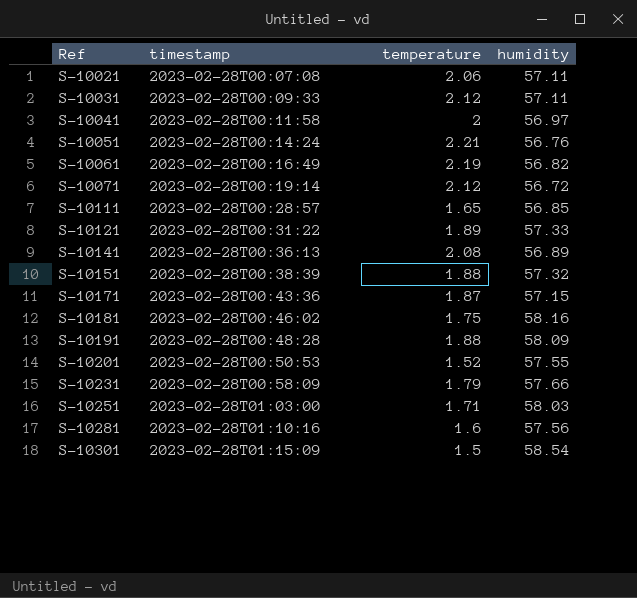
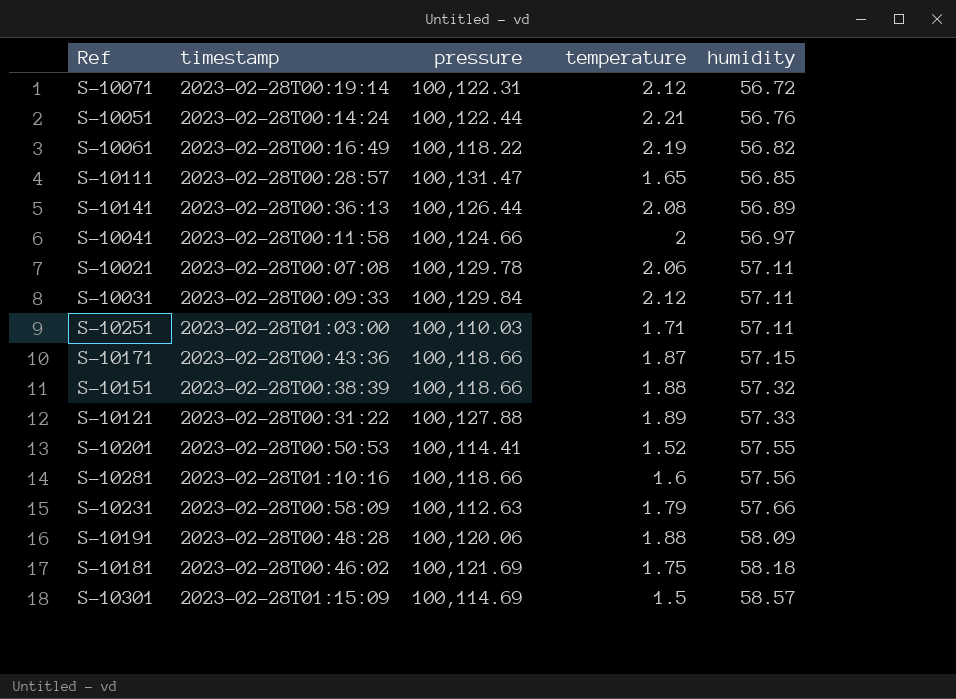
row order: Ref ascending -> humidity ascending
column pressure | position: none -> 3
S-10251 | humidity: 58.03 -> 57.11
S-10181 | humidity: 58.16 -> 58.18
S-10301 | humidity: 58.54 -> 58.57

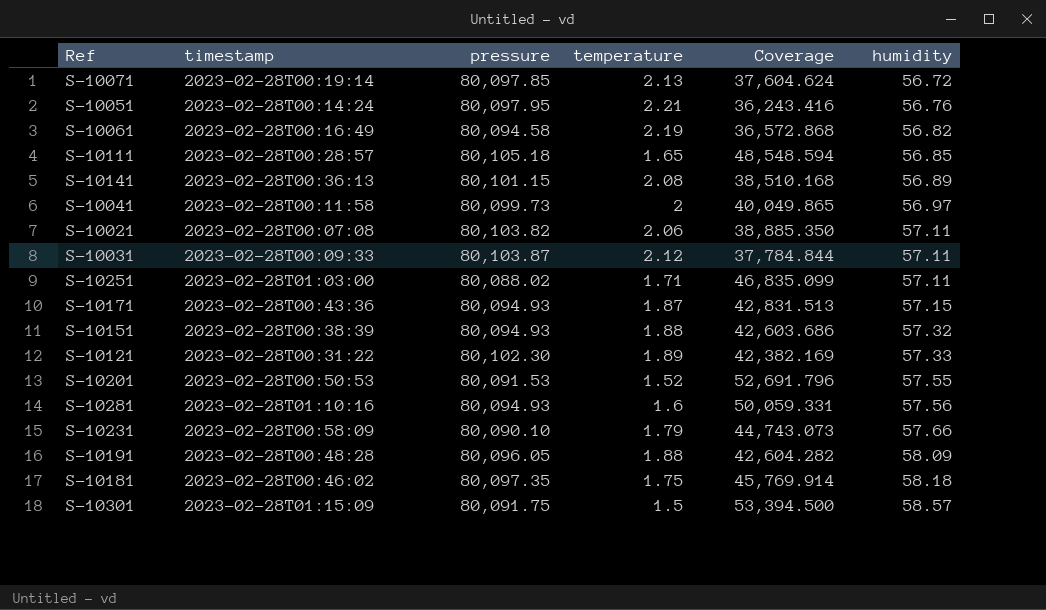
column Coverage | formula: none -> [pressure] / [temperature]
S-10071 | pressure: 100,122.31 -> 80,097.85
S-10071 | temperature: 2.12 -> 2.13
S-10051 | pressure: 100,122.44 -> 80,097.95
S-10061 | pressure: 100,118.22 -> 80,094.58
S-10111 | pressure: 100,131.47 -> 80,105.18
S-10141 | pressure: 100,126.44 -> 80,101.15
S-10041 | pressure: 100,124.66 -> 80,099.73
S-10021 | pressure: 100,129.78 -> 80,103.82
S-10031 | pressure: 100,129.84 -> 80,103.87
S-10251 | pressure: 100,110.03 -> 80,088.02
S-10171 | pressure: 100,118.66 -> 80,094.93
S-10151 | pressure: 100,118.66 -> 80,094.93
S-10121 | pressure: 100,127.88 -> 80,102.30
S-10201 | pressure: 100,114.41 -> 80,091.53
S-10281 | pressure: 100,118.66 -> 80,094.93
S-10231 | pressure: 100,112.63 -> 80,090.10
S-10191 | pressure: 100,120.06 -> 80,096.05
S-10181 | pressure: 100,121.69 -> 80,097.35
S-10301 | pressure: 100,114.69 -> 80,091.75

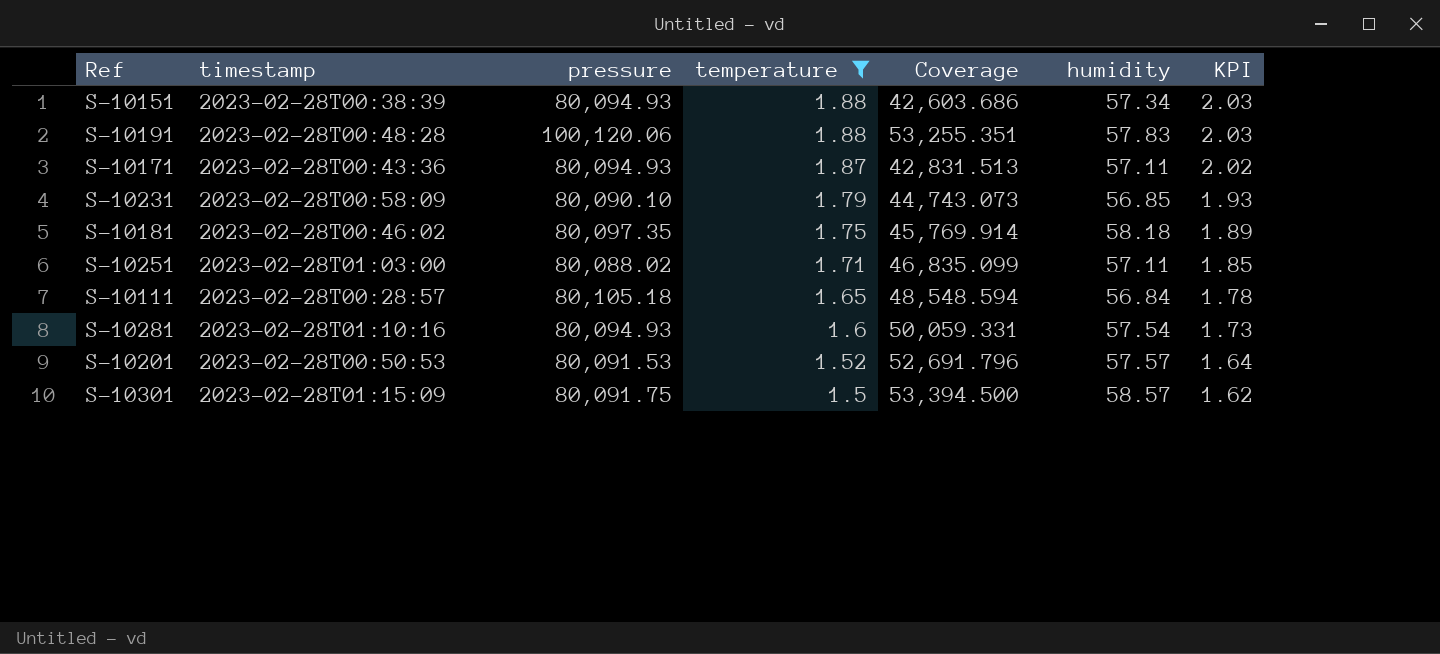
filter: none -> temperature <= 1.88
row order: humidity ascending -> temperature descending
column KPI | formula: none -> [temperature] * 1.08
S-10151 | humidity: 57.32 -> 57.34
S-10191 | pressure: 80,096.05 -> 100,120.06
S-10191 | Coverage: 42,604.282 -> 53,255.351
S-10191 | humidity: 58.09 -> 57.83
S-10171 | humidity: 57.15 -> 57.11
S-10231 | humidity: 57.66 -> 56.85
S-10111 | humidity: 56.85 -> 56.84
S-10281 | humidity: 57.56 -> 57.54
S-10201 | humidity: 57.55 -> 57.57

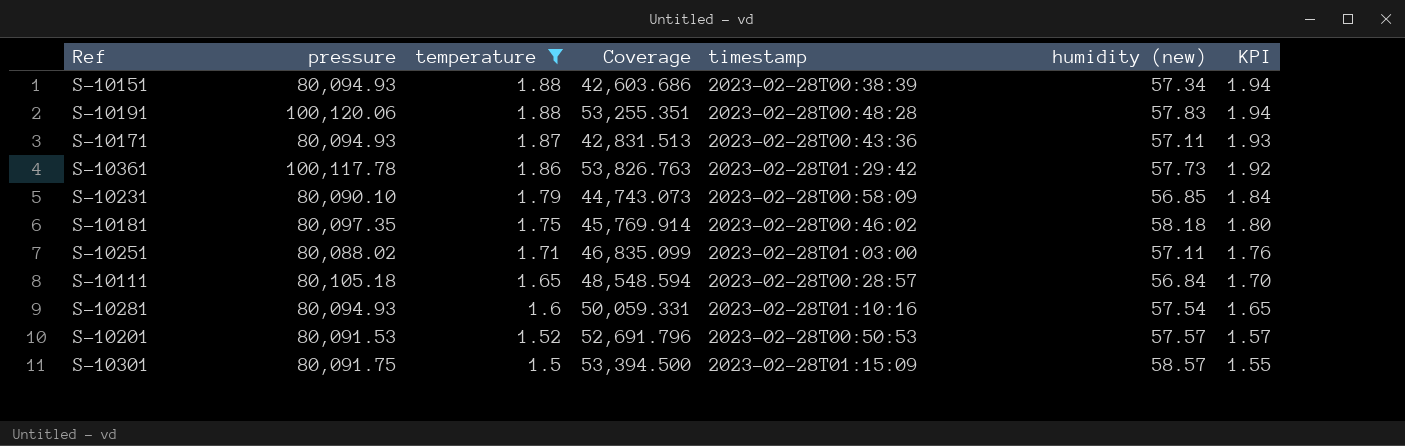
column timestamp | position: 2 -> 5
column name: humidity -> humidity (new)
column KPI | formula: [temperature] * 1.08 -> [temperature] * 1.03
row S-10361: none -> 100,117.78 | 1.86 | 53,826.763 | 2023-02-28T01:29:42 | 57.73 | 1.92

